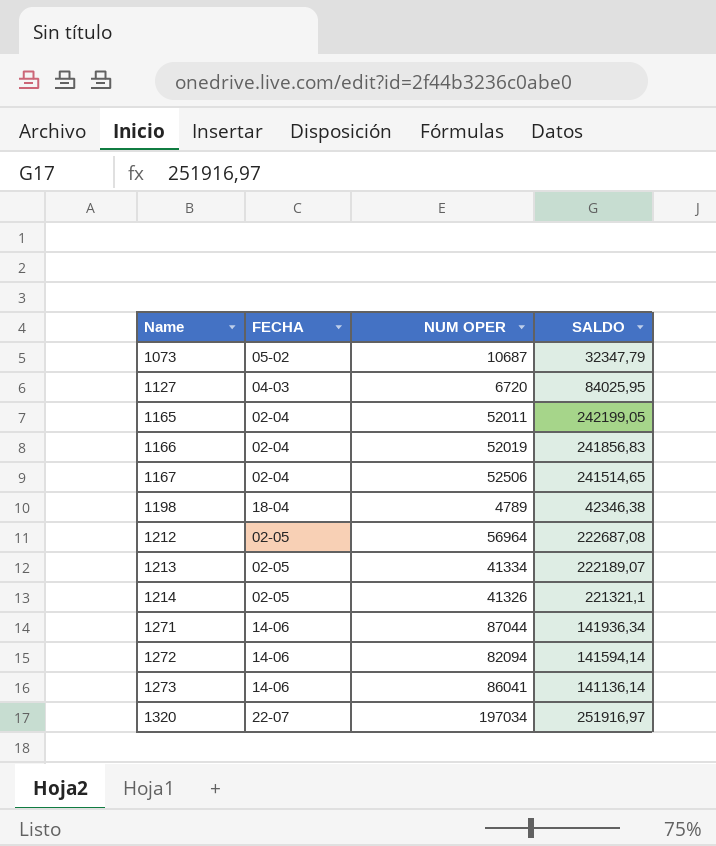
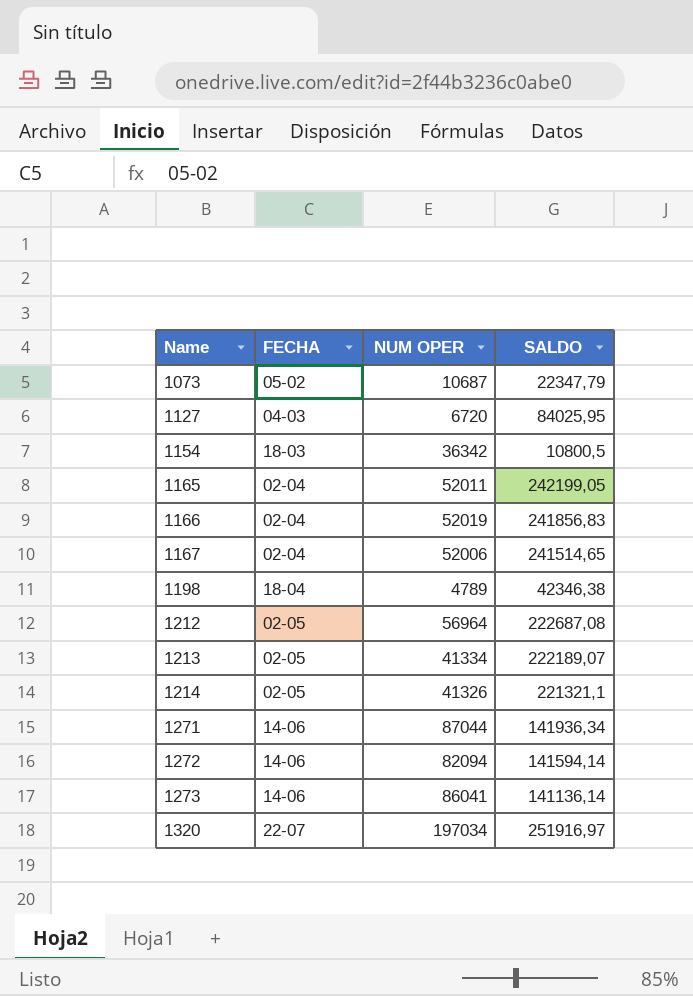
1073 | SALDO: 32347,79 -> 22347,79
row 1154: none -> 18-03 | 36342 | 10800,5
1167 | NUM OPER: 52506 -> 52006

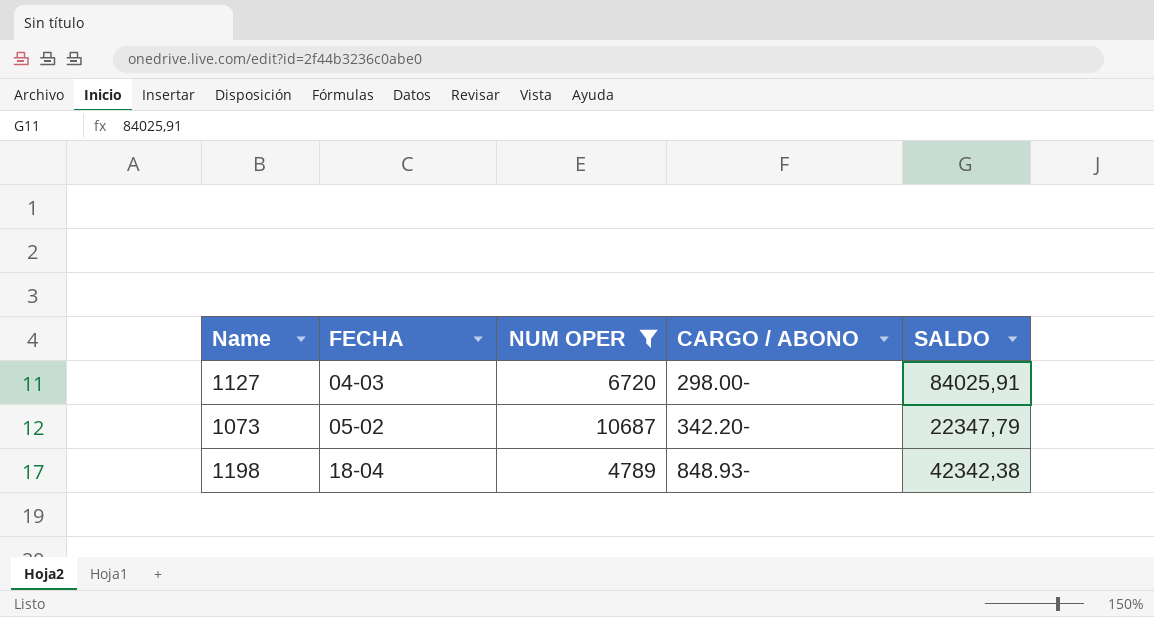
filter: none -> NUM OPER <= 10687
row order: Name ascending -> FECHA ascending
column CARGO / ABONO | position: none -> 4
1127 | SALDO: 84025,95 -> 84025,91
1198 | SALDO: 42346,38 -> 42342,38

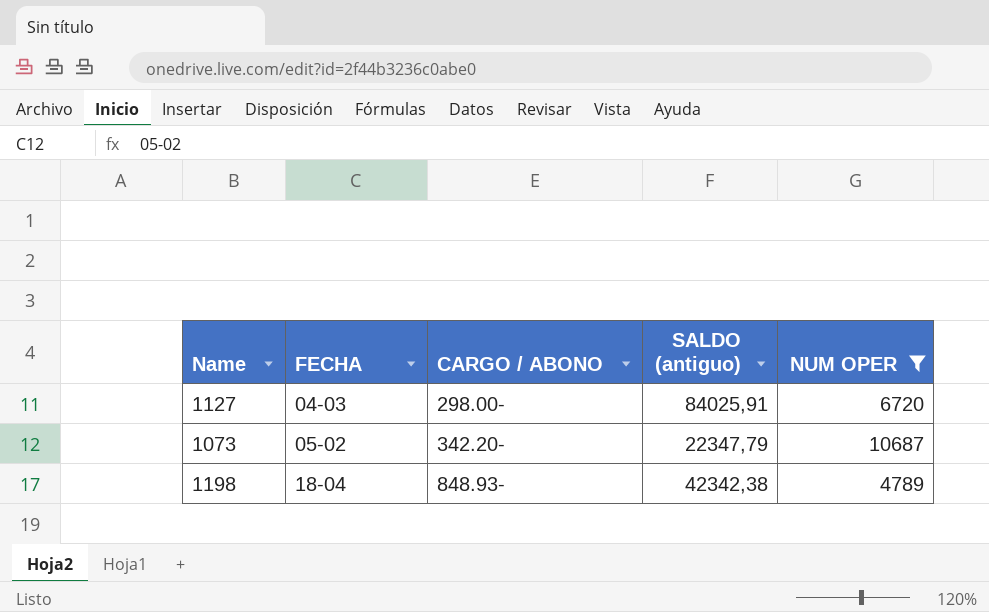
column name: SALDO -> SALDO (antiguo)
column NUM OPER | position: 3 -> 5

